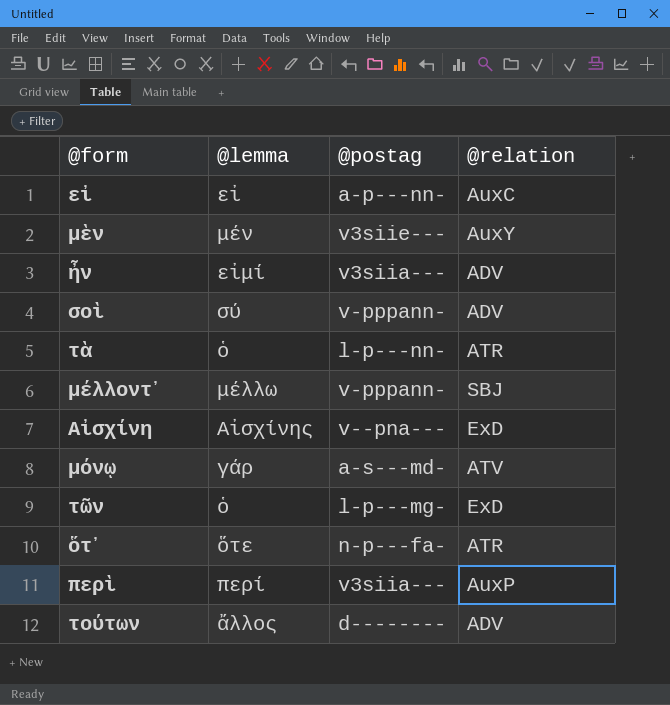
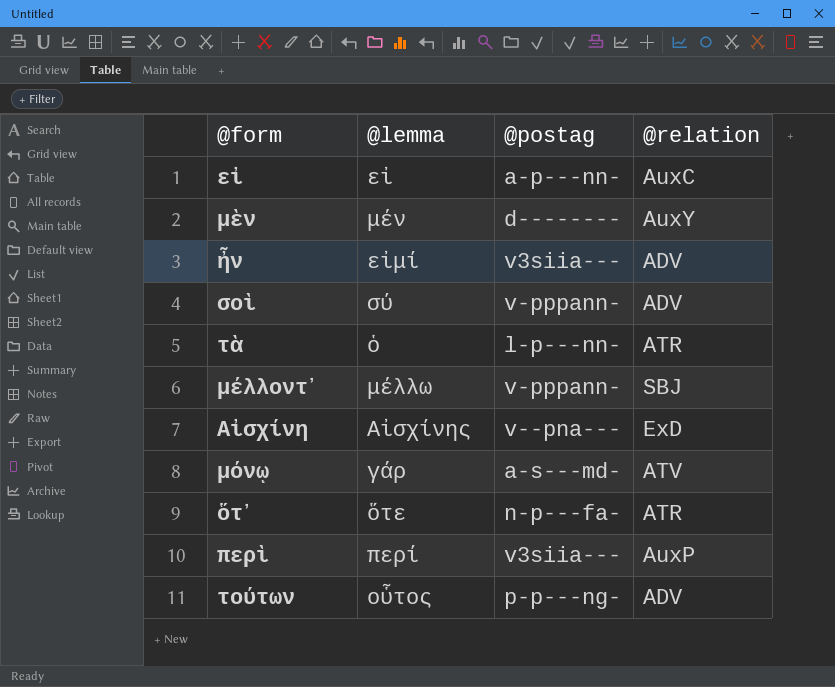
row τῶν: ὁ | l-p---mg- | ExD -> none
μὲν | @postag: v3siie--- -> d--------
τούτων | @lemma: ἄλλος -> οὗτος
τούτων | @postag: d-------- -> p-p---ng-

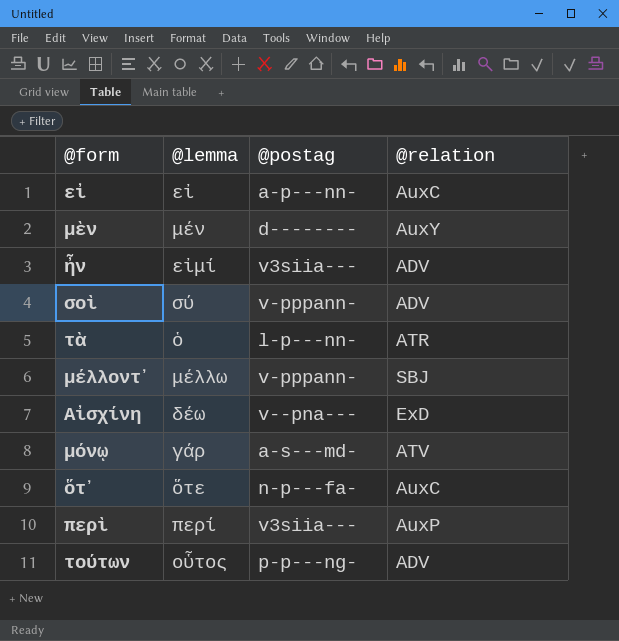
Αἰσχίνη | @lemma: Αἰσχίνης -> δέω
ὅτ᾽ | @relation: ATR -> AuxC

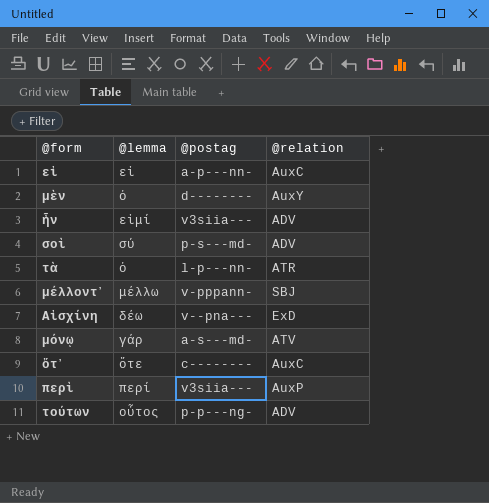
μὲν | @lemma: μέν -> ὁ
σοὶ | @postag: v-pppann- -> p-s---md-
ὅτ᾽ | @postag: n-p---fa- -> c--------

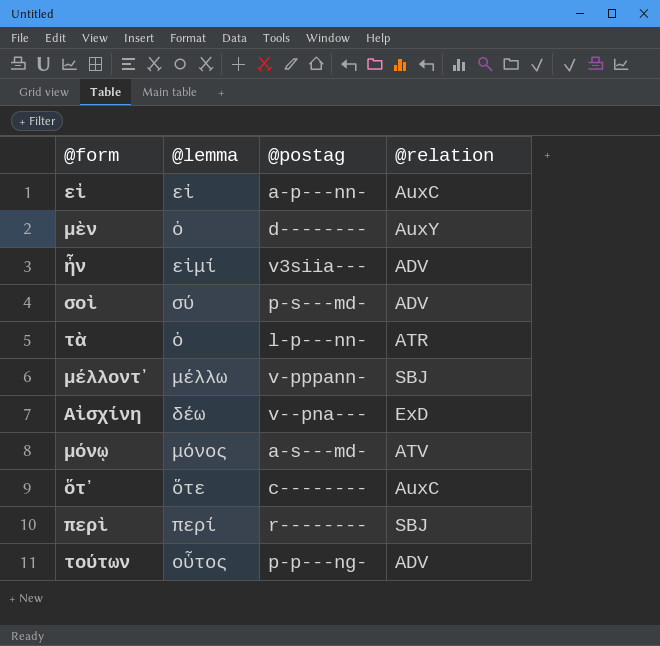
μόνῳ | @lemma: γάρ -> μόνος
περὶ | @postag: v3siia--- -> r--------
περὶ | @relation: AuxP -> SBJ

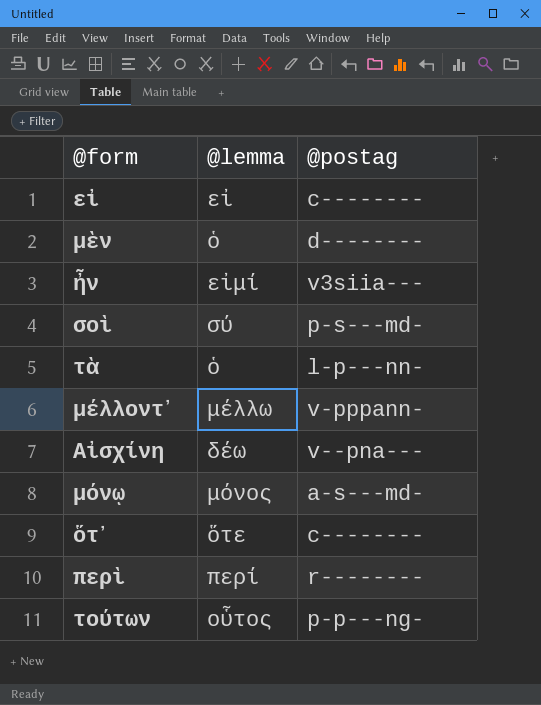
column @relation | position: 4 -> none
εἰ | @postag: a-p---nn- -> c--------

